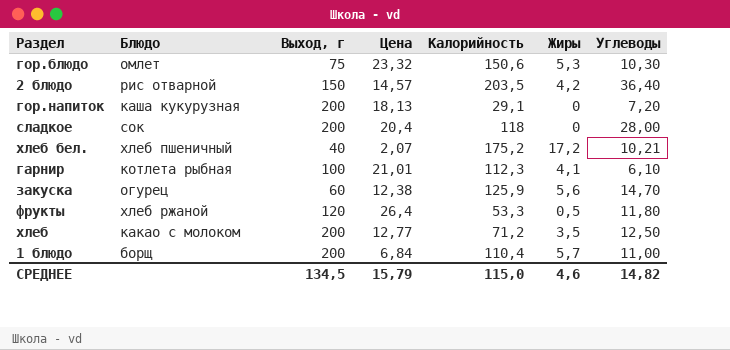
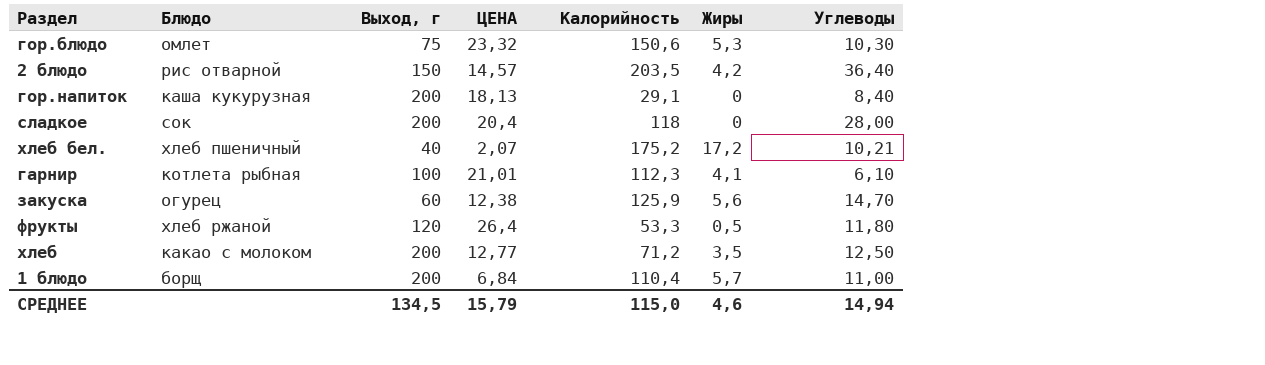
column name: Цена -> ЦЕНА
гор.напиток | Углеводы: 7,20 -> 8,40
СРЕДНЕЕ | Углеводы: 14,82 -> 14,94

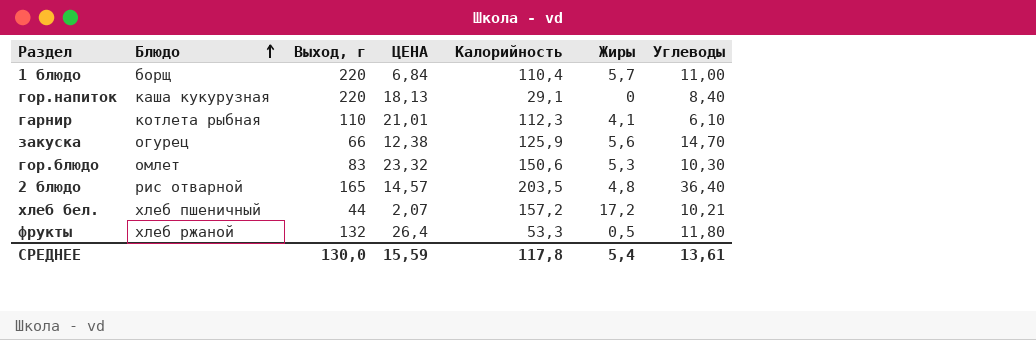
row order: none -> Блюдо ascending
row сладкое: сок | 200 | 20,4 | 118 | 0 | 28,00 -> none
row хлеб: какао с молоком | 200 | 12,77 | 71,2 | 3,5 | 12,50 -> none
1 блюдо | Выход, г: 200 -> 220
гор.напиток | Выход, г: 200 -> 220
гарнир | Выход, г: 100 -> 110
закуска | Выход, г: 60 -> 66
гор.блюдо | Выход, г: 75 -> 83
2 блюдо | Выход, г: 150 -> 165
2 блюдо | Жиры: 4,2 -> 4,8
хлеб бел. | Выход, г: 40 -> 44
хлеб бел. | Калорийность: 175,2 -> 157,2
фрукты | Выход, г: 120 -> 132
СРЕДНЕЕ | Выход, г: 134,5 -> 130,0
СРЕДНЕЕ | ЦЕНА: 15,79 -> 15,59
СРЕДНЕЕ | Калорийность: 115,0 -> 117,8
СРЕДНЕЕ | Жиры: 4,6 -> 5,4
СРЕДНЕЕ | Углеводы: 14,94 -> 13,61

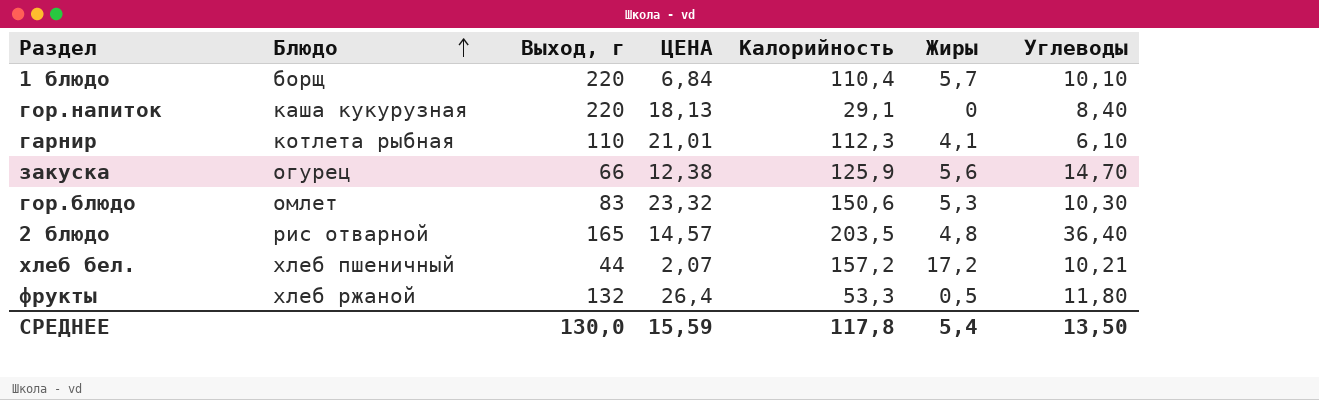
1 блюдо | Углеводы: 11,00 -> 10,10
СРЕДНЕЕ | Углеводы: 13,61 -> 13,50

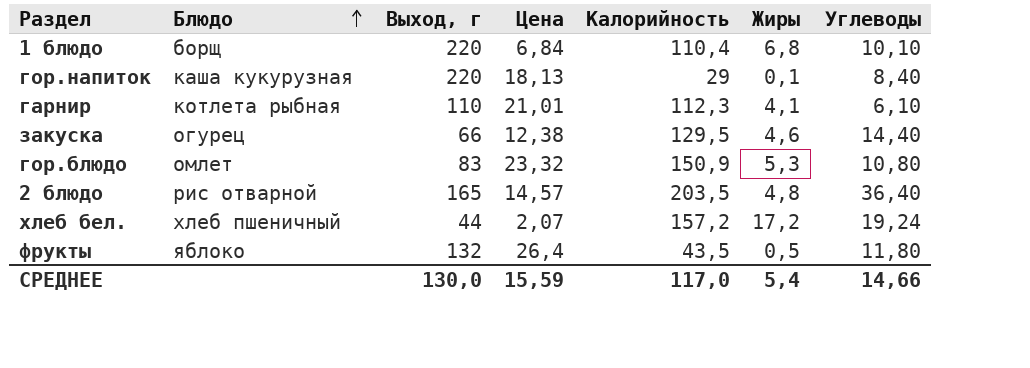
column name: ЦЕНА -> Цена
1 блюдо | Жиры: 5,7 -> 6,8
гор.напиток | Калорийность: 29,1 -> 29
гор.напиток | Жиры: 0 -> 0,1
закуска | Калорийность: 125,9 -> 129,5
закуска | Жиры: 5,6 -> 4,6
закуска | Углеводы: 14,70 -> 14,40
гор.блюдо | Калорийность: 150,6 -> 150,9
гор.блюдо | Углеводы: 10,30 -> 10,80
хлеб бел. | Углеводы: 10,21 -> 19,24
фрукты | Блюдо: хлеб ржаной -> яблоко
фрукты | Калорийность: 53,3 -> 43,5
СРЕДНЕЕ | Калорийность: 117,8 -> 117,0
СРЕДНЕЕ | Углеводы: 13,50 -> 14,66

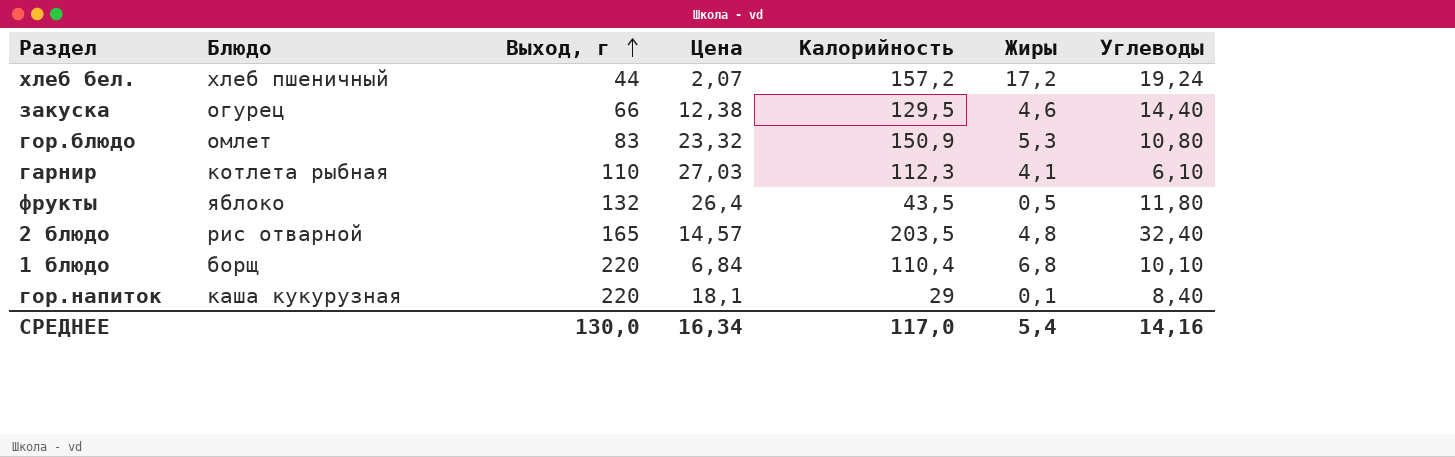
row order: Блюдо ascending -> Выход, г ascending
гарнир | Цена: 21,01 -> 27,03
2 блюдо | Углеводы: 36,40 -> 32,40
гор.напиток | Цена: 18,13 -> 18,1
СРЕДНЕЕ | Цена: 15,59 -> 16,34
СРЕДНЕЕ | Углеводы: 14,66 -> 14,16

